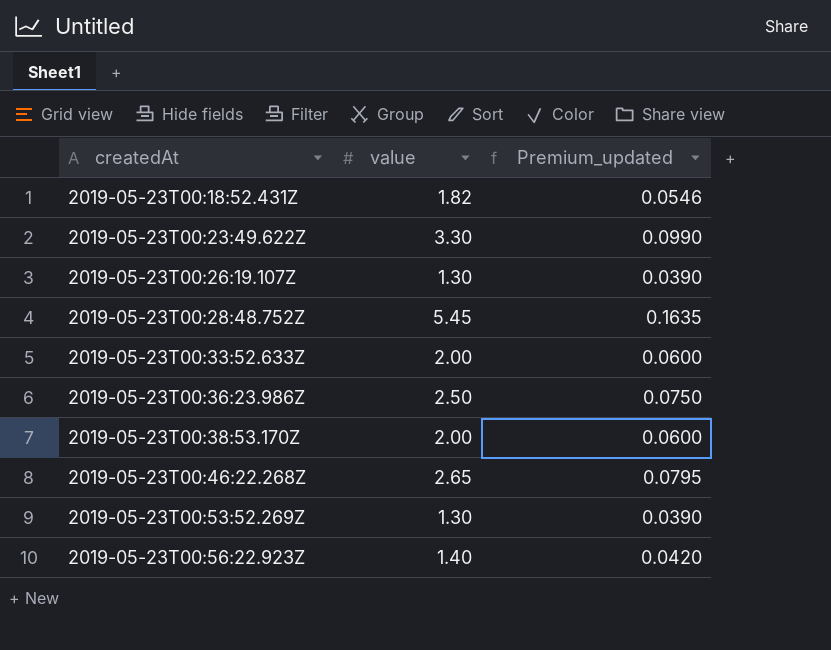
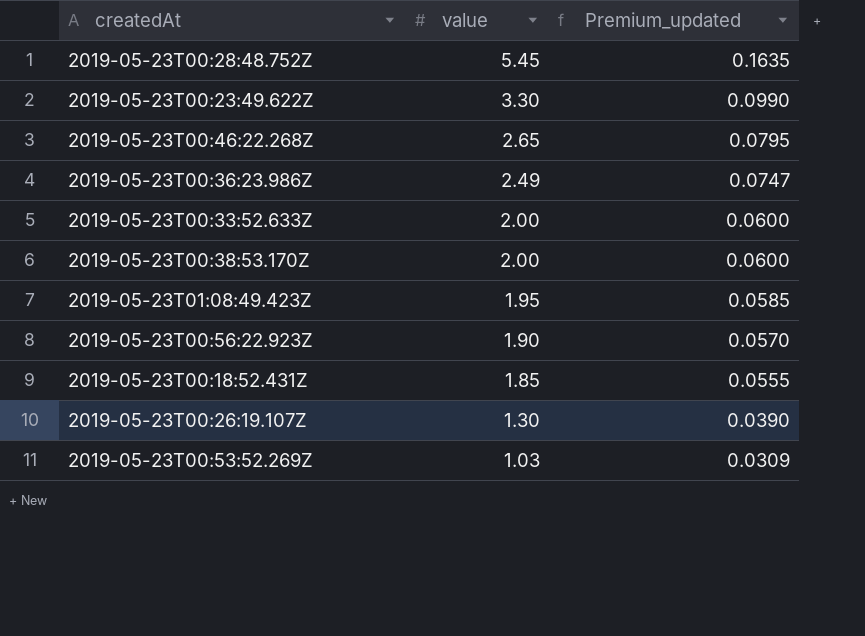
row order: createdAt ascending -> value descending
2019-05-23T00:36:23.986Z | value: 2.50 -> 2.49
2019-05-23T00:36:23.986Z | Premium_updated: 0.0750 -> 0.0747
row 2019-05-23T01:08:49.423Z: none -> 1.95 | 0.0585
2019-05-23T00:56:22.923Z | value: 1.40 -> 1.90
2019-05-23T00:56:22.923Z | Premium_updated: 0.0420 -> 0.0570
2019-05-23T00:18:52.431Z | value: 1.82 -> 1.85
2019-05-23T00:18:52.431Z | Premium_updated: 0.0546 -> 0.0555
2019-05-23T00:53:52.269Z | value: 1.30 -> 1.03
2019-05-23T00:53:52.269Z | Premium_updated: 0.0390 -> 0.0309

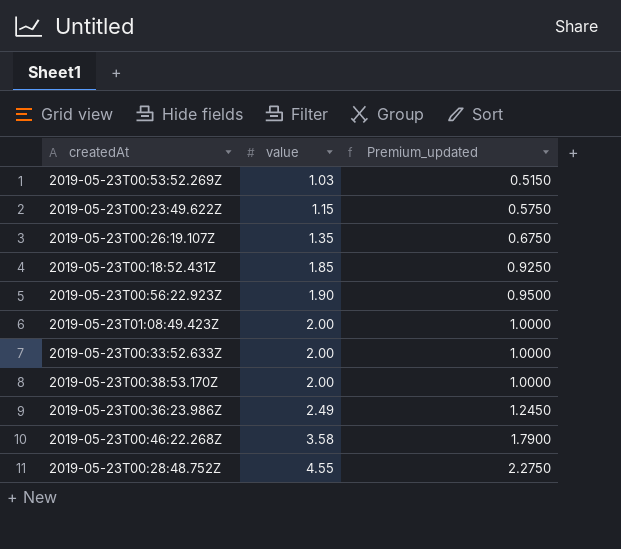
row order: value descending -> value ascending
column Premium_updated | formula: [value] * 0.03 -> [value] * 0.5
2019-05-23T00:23:49.622Z | value: 3.30 -> 1.15
2019-05-23T00:26:19.107Z | value: 1.30 -> 1.35
2019-05-23T01:08:49.423Z | value: 1.95 -> 2.00
2019-05-23T00:46:22.268Z | value: 2.65 -> 3.58
2019-05-23T00:28:48.752Z | value: 5.45 -> 4.55

